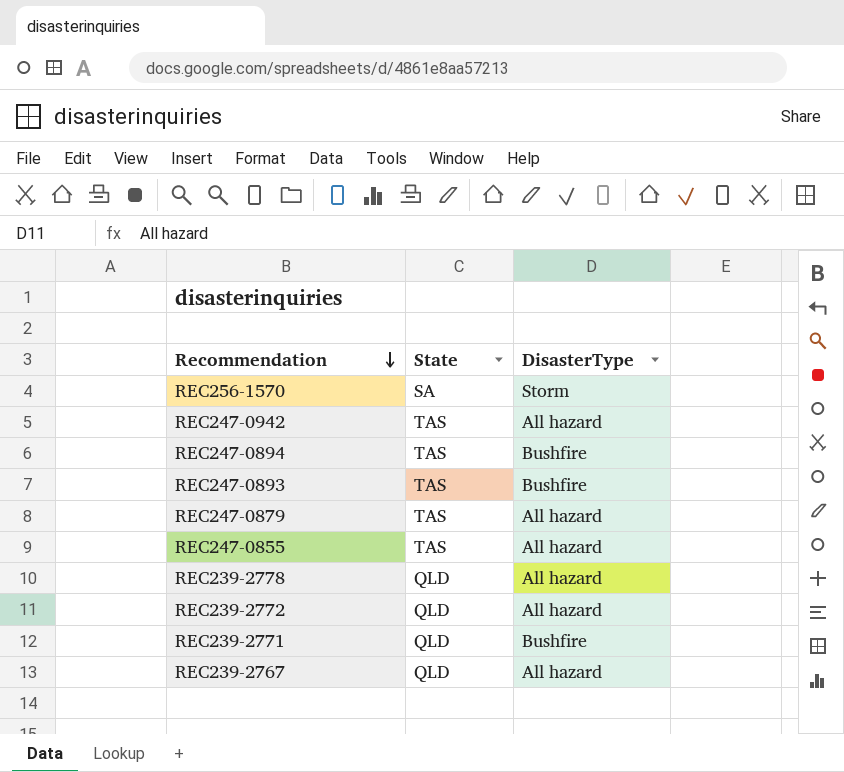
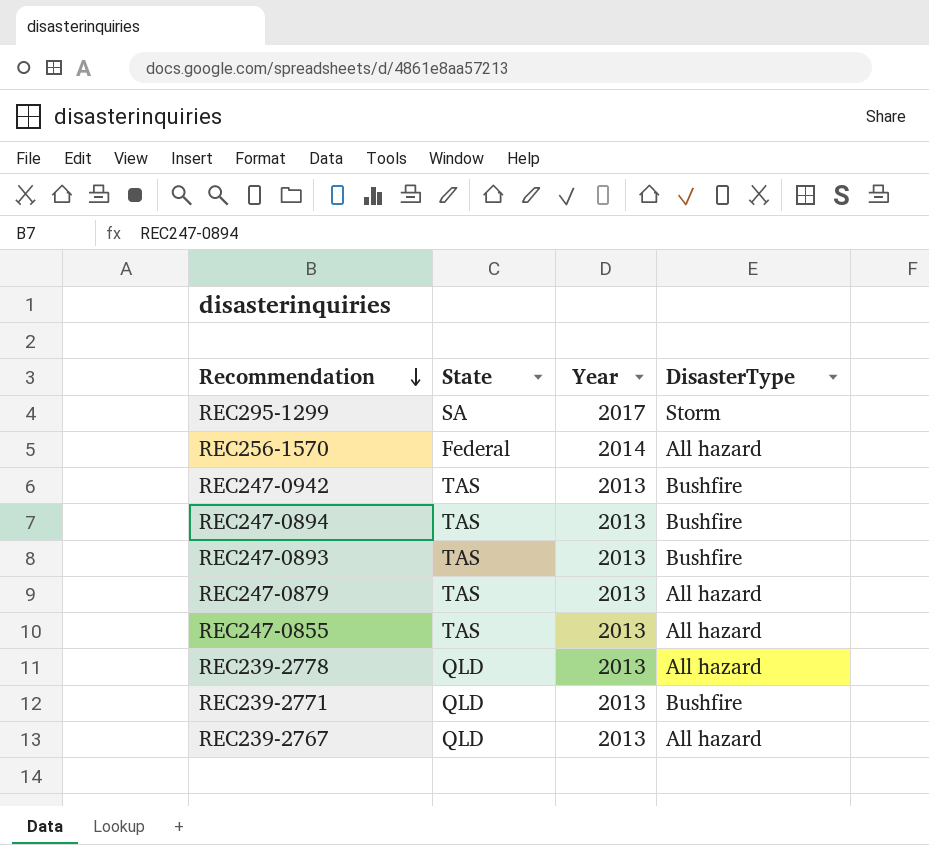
column Year | position: none -> 3
row REC239-2772: QLD | All hazard -> none
row REC295-1299: none -> SA | 2017 | Storm
REC256-1570 | State: SA -> Federal
REC256-1570 | DisasterType: Storm -> All hazard
REC247-0942 | DisasterType: All hazard -> Bushfire

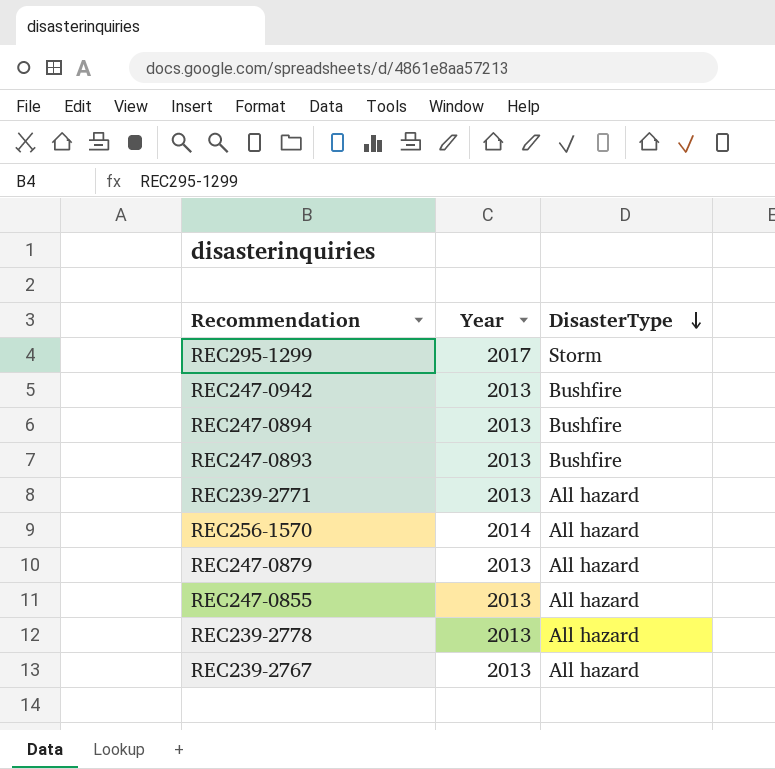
row order: Recommendation descending -> DisasterType descending
column State | position: 2 -> none
REC239-2771 | DisasterType: Bushfire -> All hazard

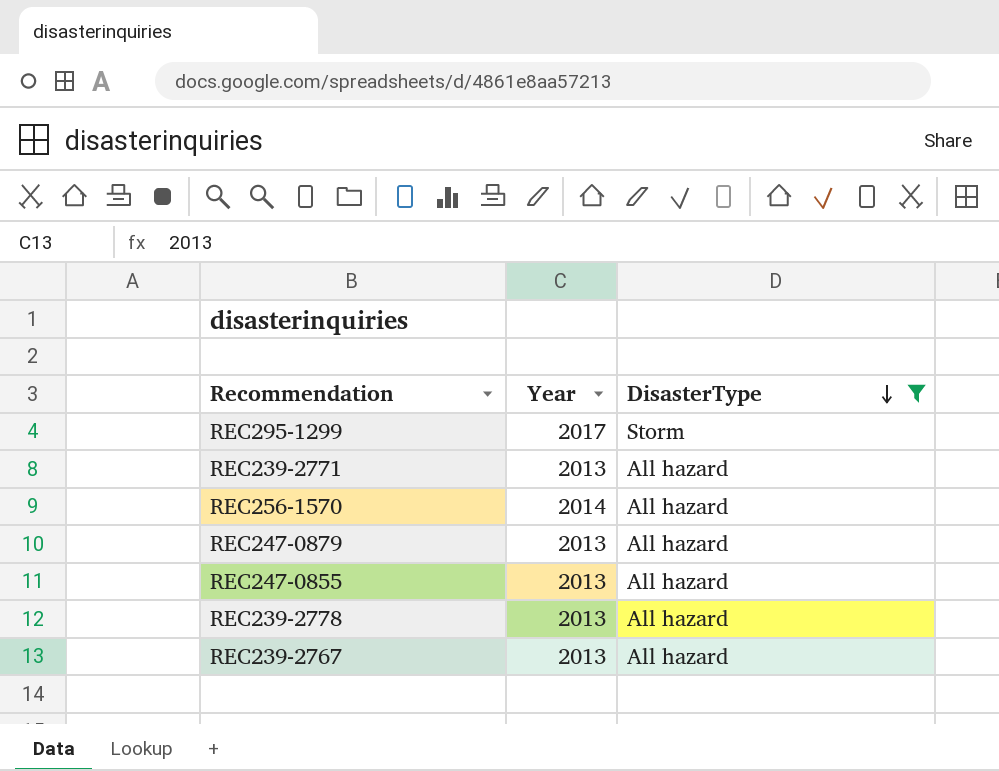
filter: none -> DisasterType != Bushfire

